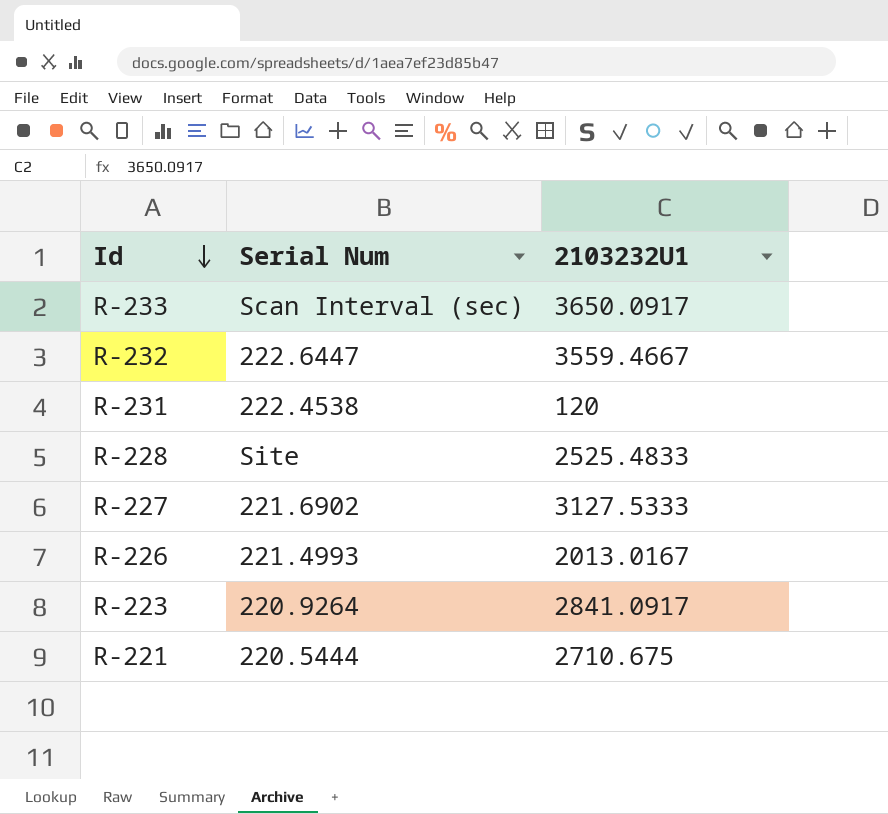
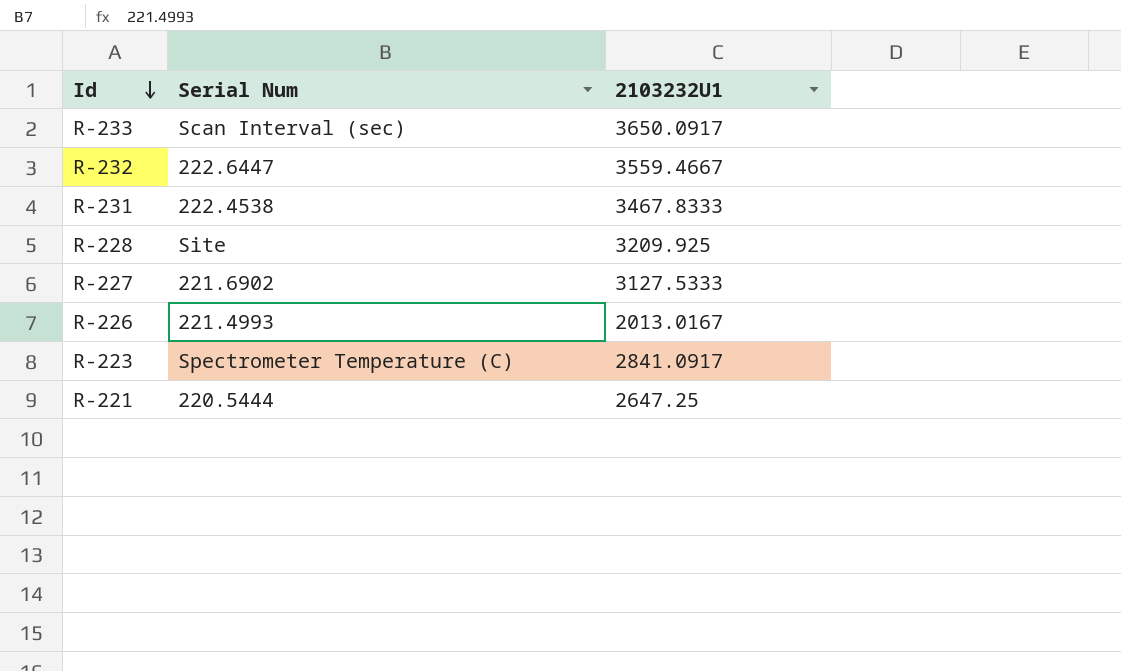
R-231 | 2103232U1: 120 -> 3467.8333
R-228 | 2103232U1: 2525.4833 -> 3209.925
R-223 | Serial Num: 220.9264 -> Spectrometer Temperature (C)
R-221 | 2103232U1: 2710.675 -> 2647.25

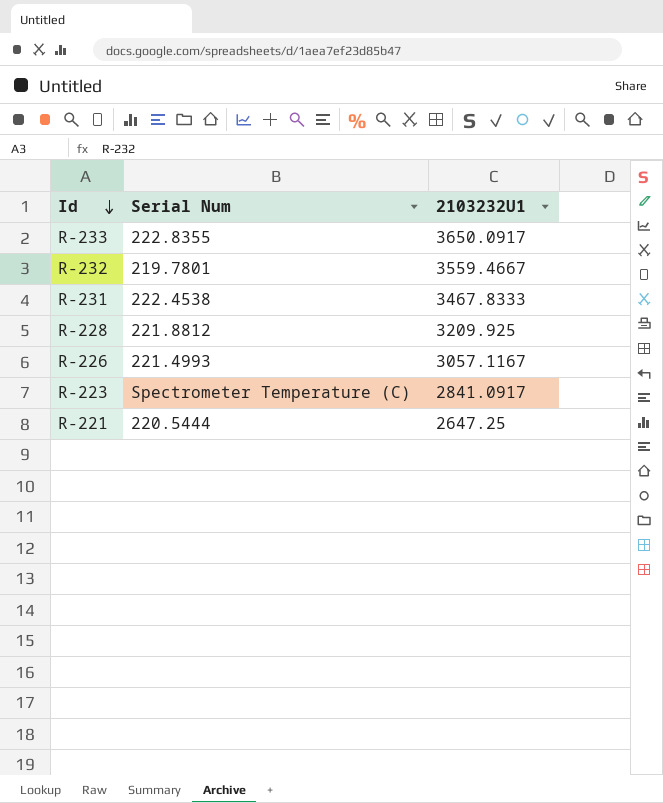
row R-227: 221.6902 | 3127.5333 -> none
R-233 | Serial Num: Scan Interval (sec) -> 222.8355
R-232 | Serial Num: 222.6447 -> 219.7801
R-228 | Serial Num: Site -> 221.8812
R-226 | 2103232U1: 2013.0167 -> 3057.1167

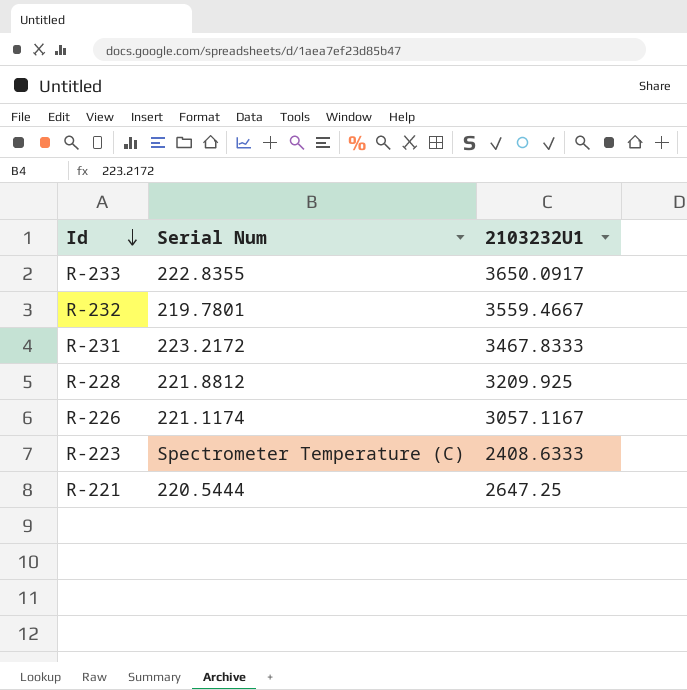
R-231 | Serial Num: 222.4538 -> 223.2172
R-226 | Serial Num: 221.4993 -> 221.1174
R-223 | 2103232U1: 2841.0917 -> 2408.6333

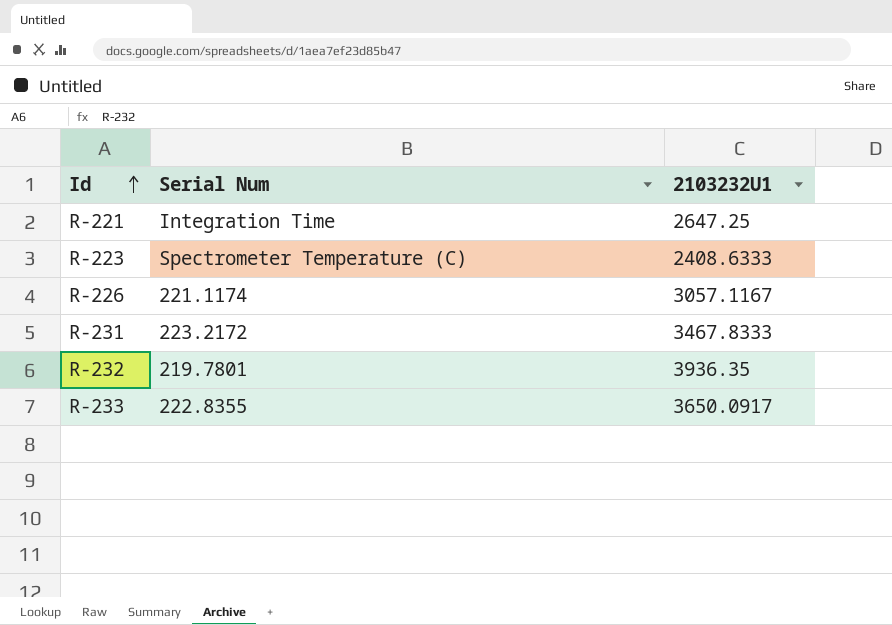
row order: Id descending -> Id ascending
row R-228: 221.8812 | 3209.925 -> none
R-221 | Serial Num: 220.5444 -> Integration Time
R-232 | 2103232U1: 3559.4667 -> 3936.35

